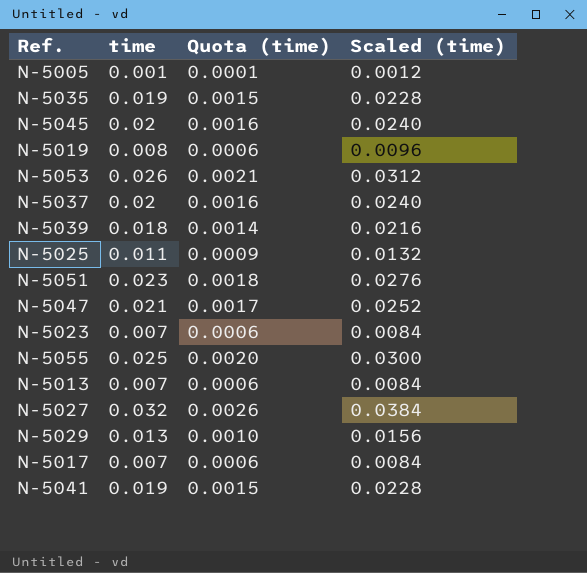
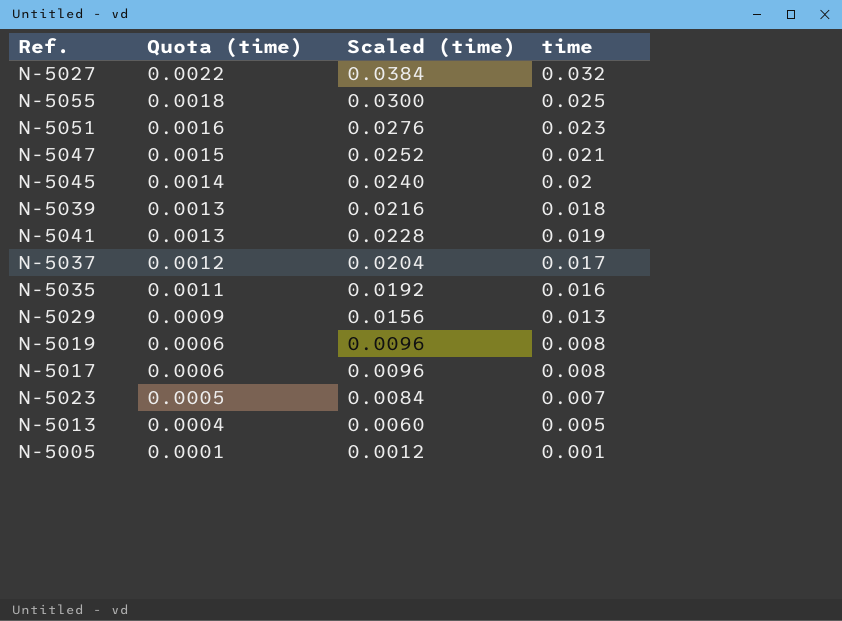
row order: none -> Quota (time) descending
column Quota (time) | formula: [time] * 0.08 -> [time] * 0.07
column time | position: 2 -> 4
row N-5053: 0.026 | 0.0021 | 0.0312 -> none
row N-5025: 0.011 | 0.0009 | 0.0132 -> none
N-5037 | Scaled (time): 0.0240 -> 0.0204
N-5037 | time: 0.02 -> 0.017
N-5035 | Scaled (time): 0.0228 -> 0.0192
N-5035 | time: 0.019 -> 0.016
N-5017 | Scaled (time): 0.0084 -> 0.0096
N-5017 | time: 0.007 -> 0.008
N-5013 | Scaled (time): 0.0084 -> 0.0060
N-5013 | time: 0.007 -> 0.005

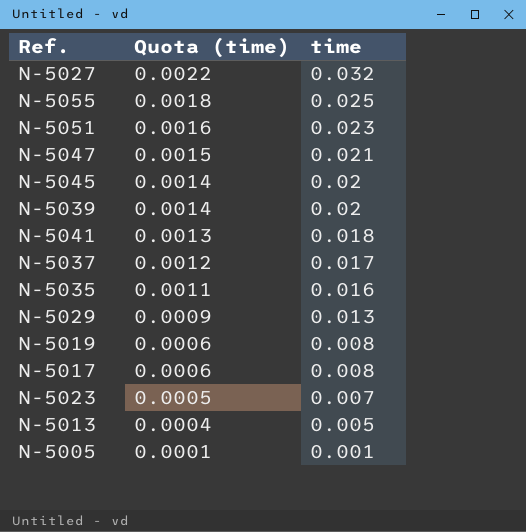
column Scaled (time) | formula: [time] * 1.2 -> none
N-5039 | Quota (time): 0.0013 -> 0.0014
N-5039 | time: 0.018 -> 0.02
N-5041 | time: 0.019 -> 0.018

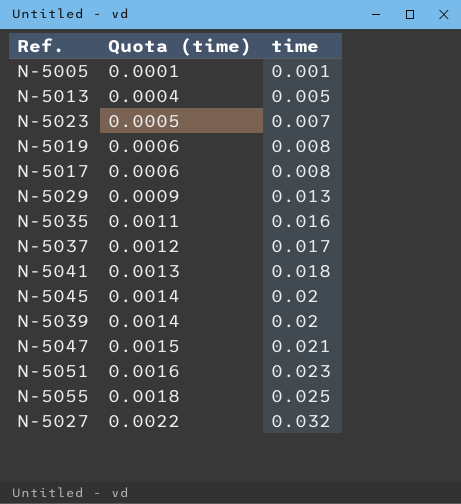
row order: Quota (time) descending -> Quota (time) ascending

